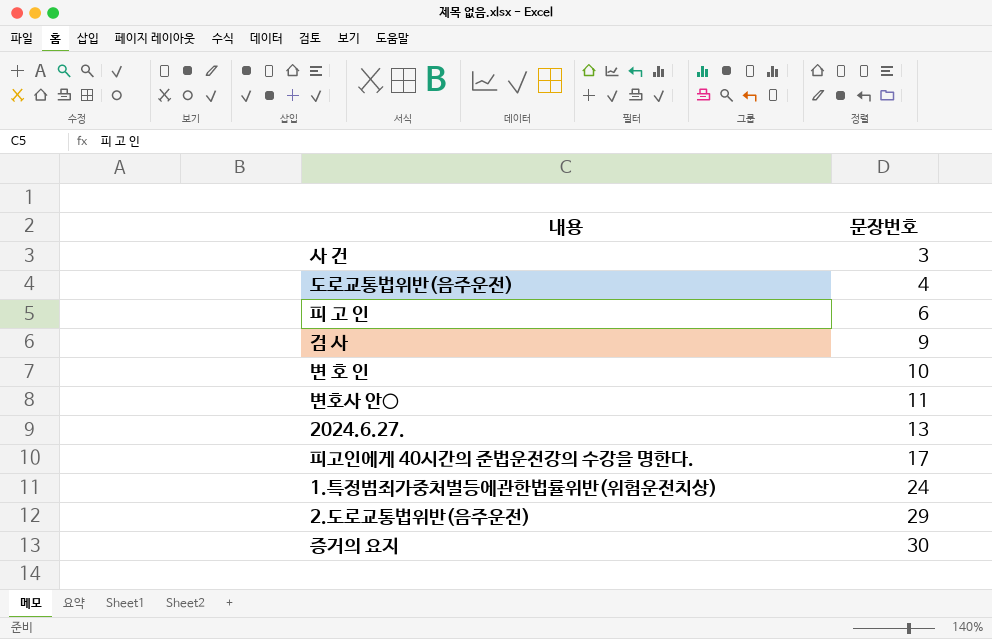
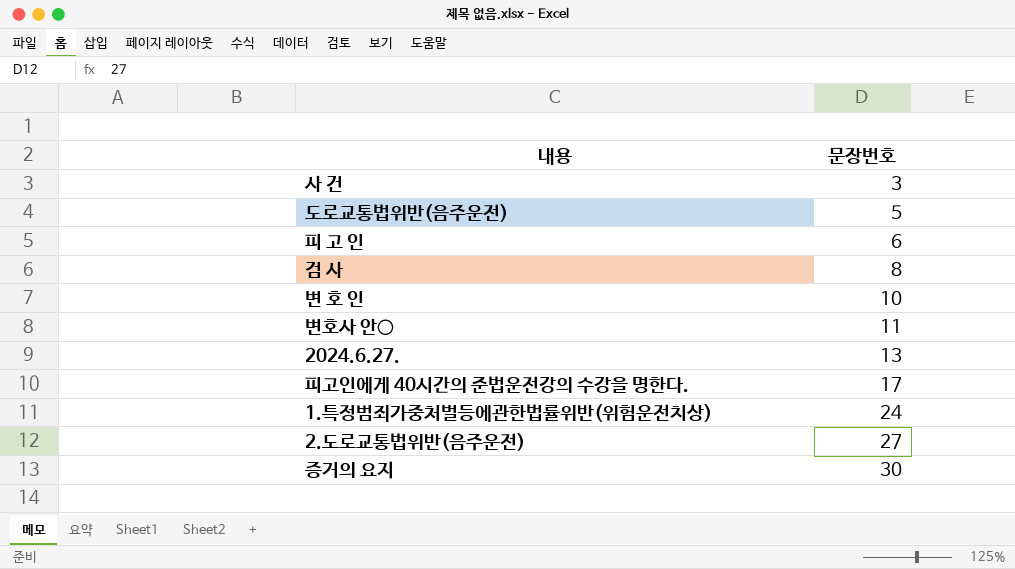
도로교통법위반(음주운전) | 문장번호: 4 -> 5
검 사 | 문장번호: 9 -> 8
2.도로교통법위반(음주운전) | 문장번호: 29 -> 27

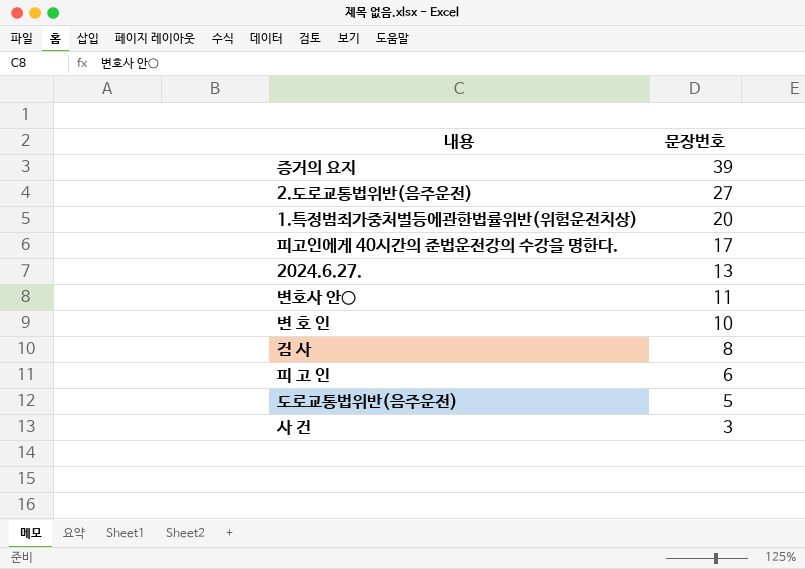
row order: 문장번호 ascending -> 문장번호 descending
증거의 요지 | 문장번호: 30 -> 39
1.특정범죄가중처벌등에관한법률위반(위험운전치상) | 문장번호: 24 -> 20

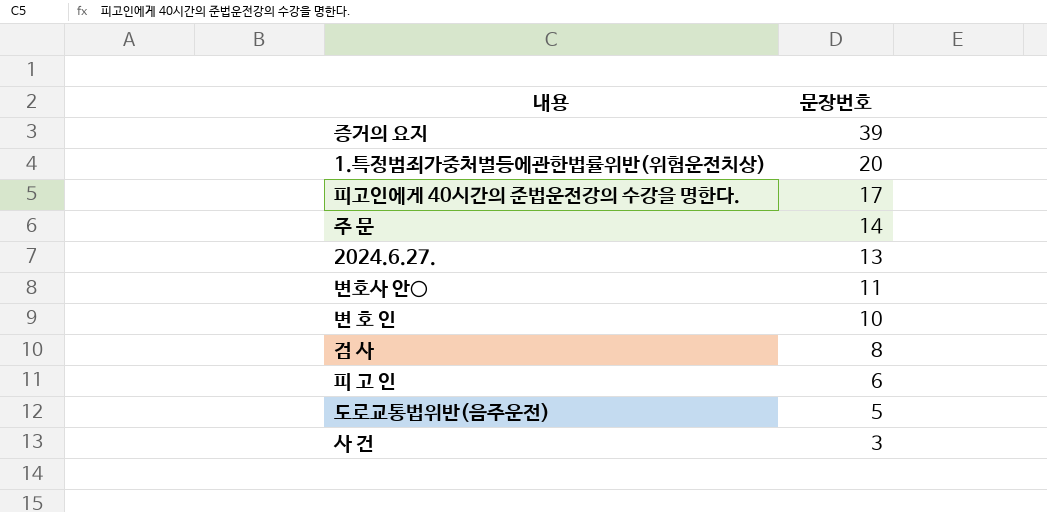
row 2.도로교통법위반(음주운전): 27 -> none
row 주 문: none -> 14

